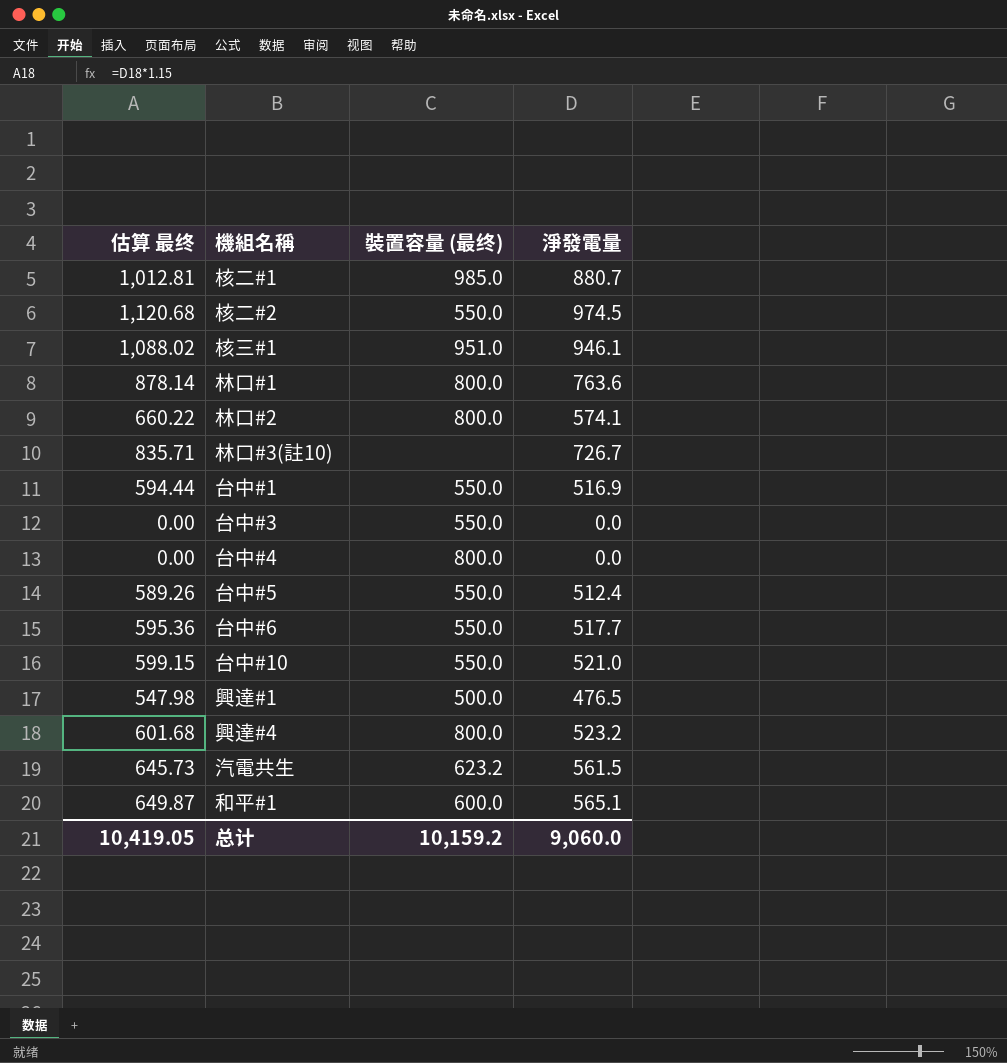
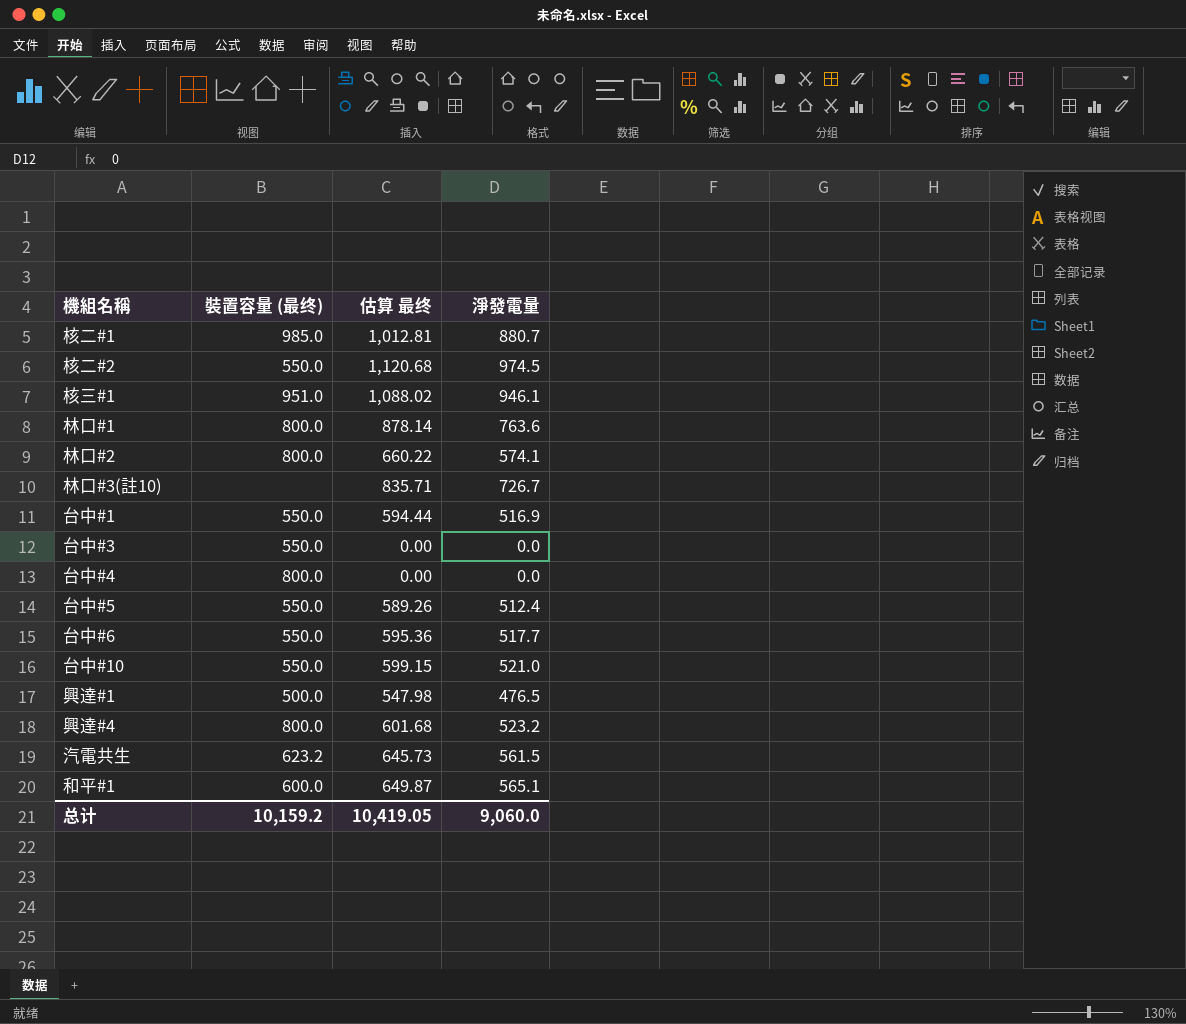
column 估算 最终 | position: 1 -> 3

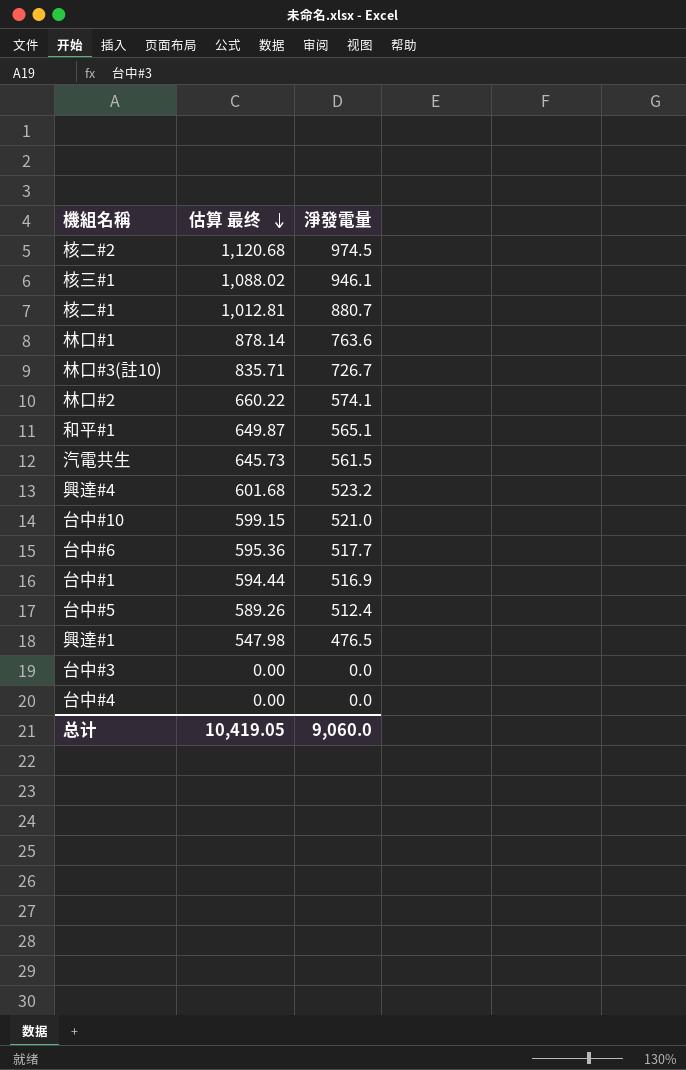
row order: none -> 估算 最终 descending
column 裝置容量 (最终) | position: 2 -> none

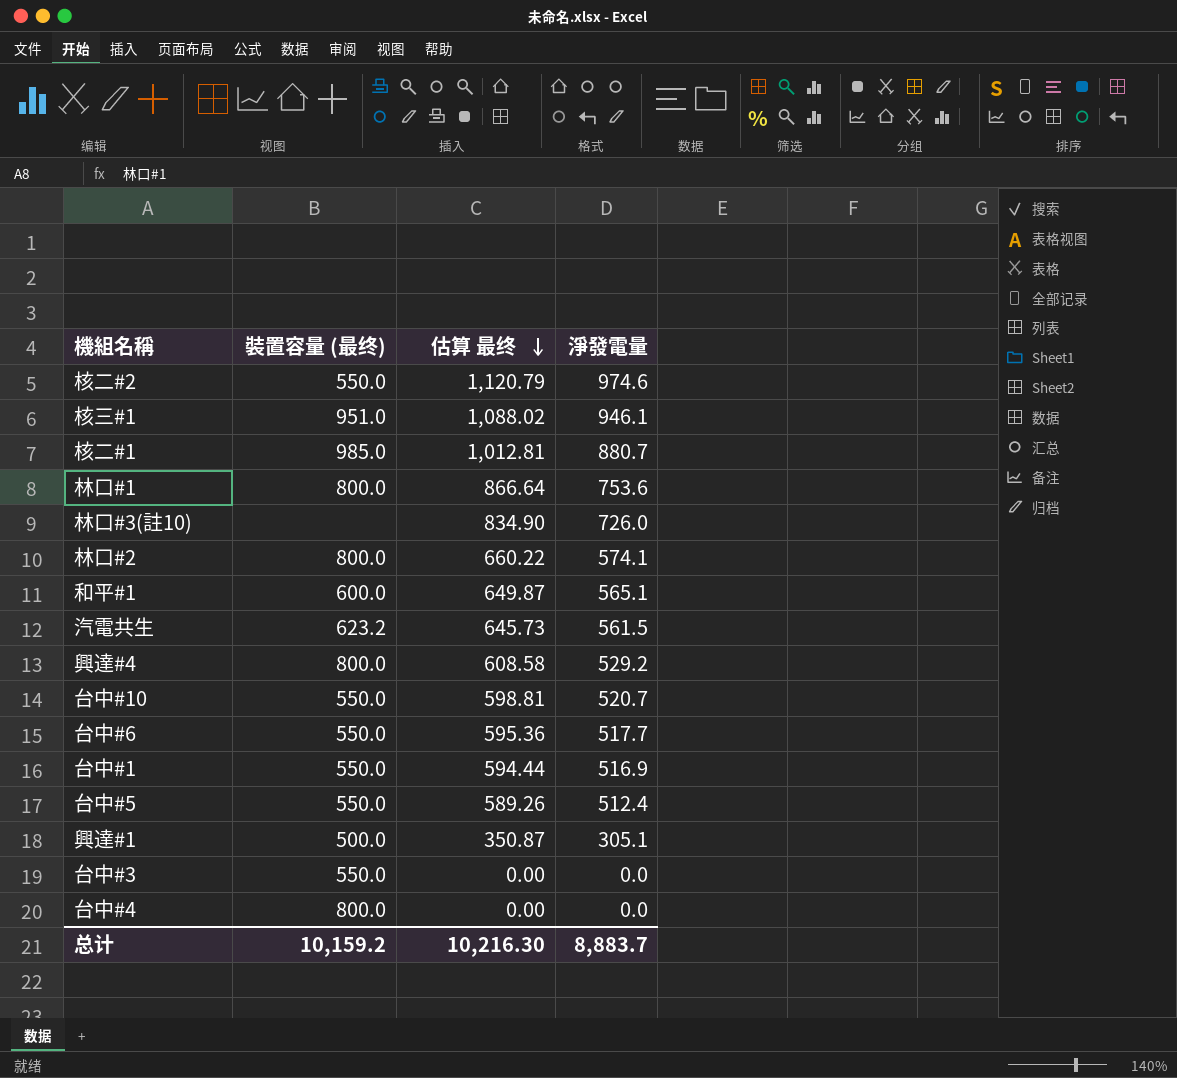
column 裝置容量 (最终) | position: none -> 2
核二#2 | 估算 最终: 1,120.68 -> 1,120.79
核二#2 | 淨發電量: 974.5 -> 974.6
林口#1 | 估算 最终: 878.14 -> 866.64
林口#1 | 淨發電量: 763.6 -> 753.6
林口#3(註10) | 估算 最终: 835.71 -> 834.90
林口#3(註10) | 淨發電量: 726.7 -> 726.0
興達#4 | 估算 最终: 601.68 -> 608.58
興達#4 | 淨發電量: 523.2 -> 529.2
台中#10 | 估算 最终: 599.15 -> 598.81
台中#10 | 淨發電量: 521.0 -> 520.7
興達#1 | 估算 最终: 547.98 -> 350.87
興達#1 | 淨發電量: 476.5 -> 305.1
总计 | 估算 最终: 10,419.05 -> 10,216.30
总计 | 淨發電量: 9,060.0 -> 8,883.7

